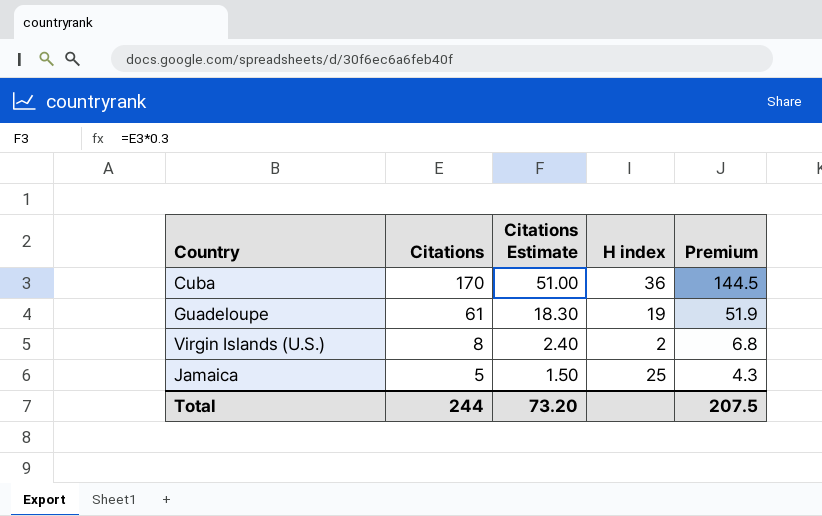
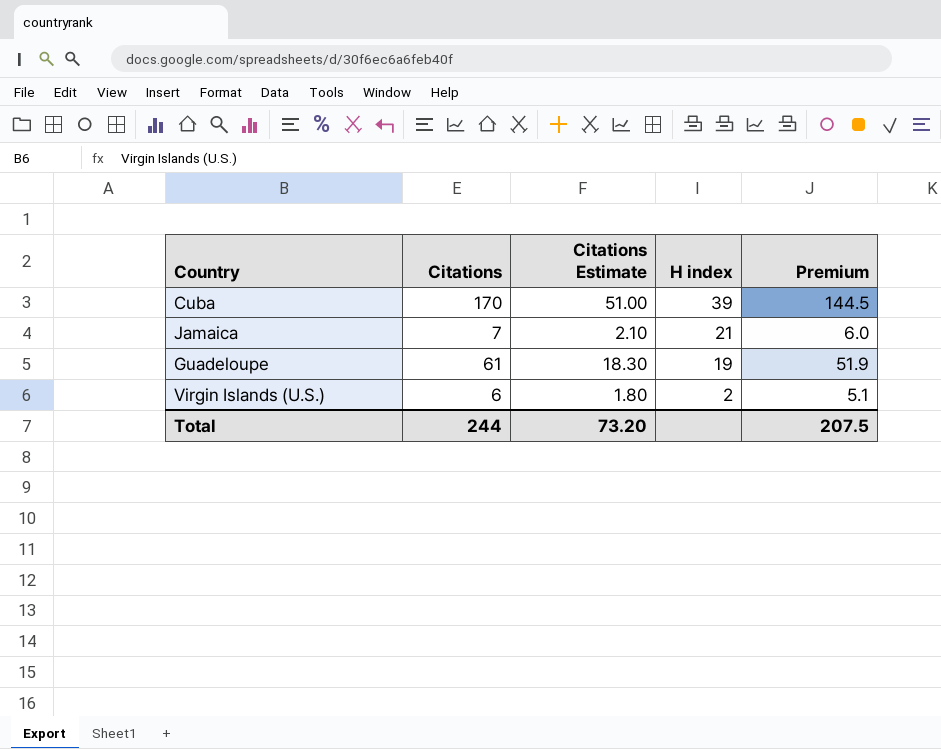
row order: Citations descending -> H index descending
Cuba | H index: 36 -> 39
Jamaica | Citations: 5 -> 7
Jamaica | Citations Estimate: 1.50 -> 2.10
Jamaica | H index: 25 -> 21
Jamaica | Premium: 4.3 -> 6.0
Virgin Islands (U.S.) | Citations: 8 -> 6
Virgin Islands (U.S.) | Citations Estimate: 2.40 -> 1.80
Virgin Islands (U.S.) | Premium: 6.8 -> 5.1

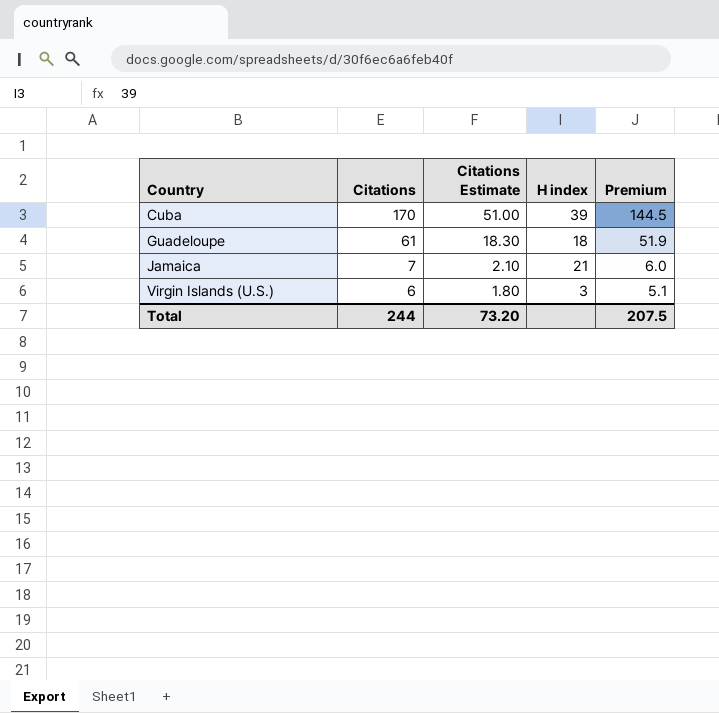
row order: H index descending -> Country ascending
Guadeloupe | H index: 19 -> 18
Virgin Islands (U.S.) | H index: 2 -> 3

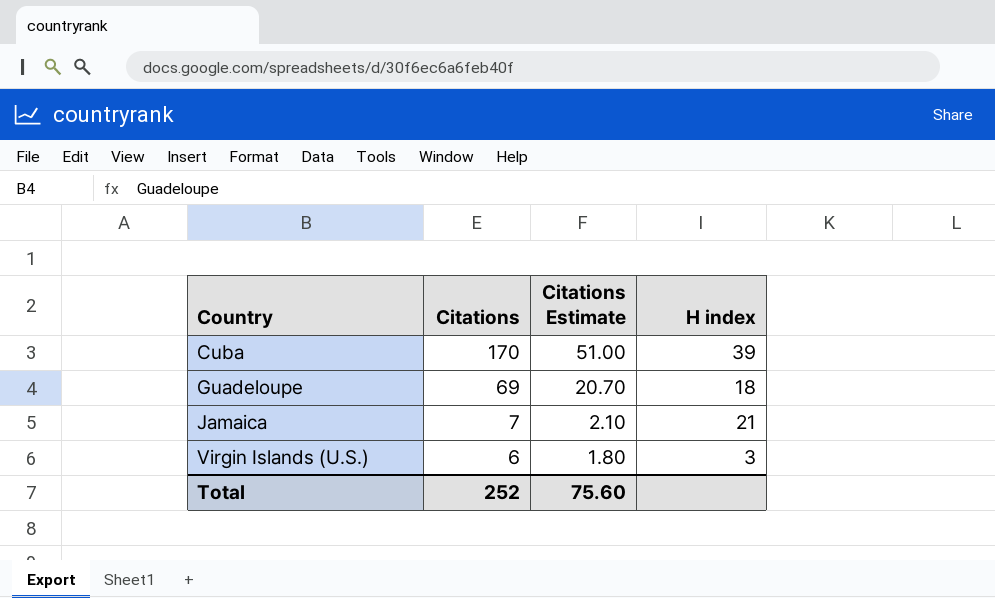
column Premium | formula: [Citations] * 0.85 -> none
Guadeloupe | Citations: 61 -> 69
Guadeloupe | Citations Estimate: 18.30 -> 20.70
Total | Citations: 244 -> 252
Total | Citations Estimate: 73.20 -> 75.60

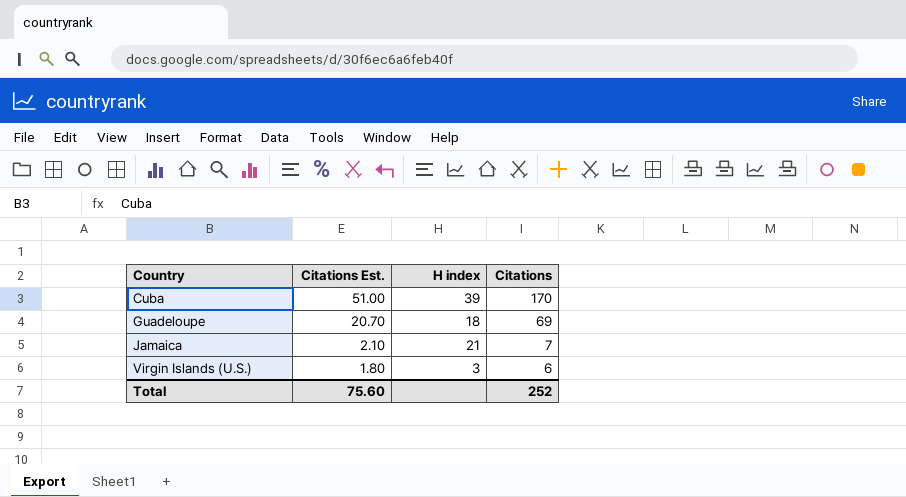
column name: Citations Estimate -> Citations Est.
column Citations | position: 2 -> 4

